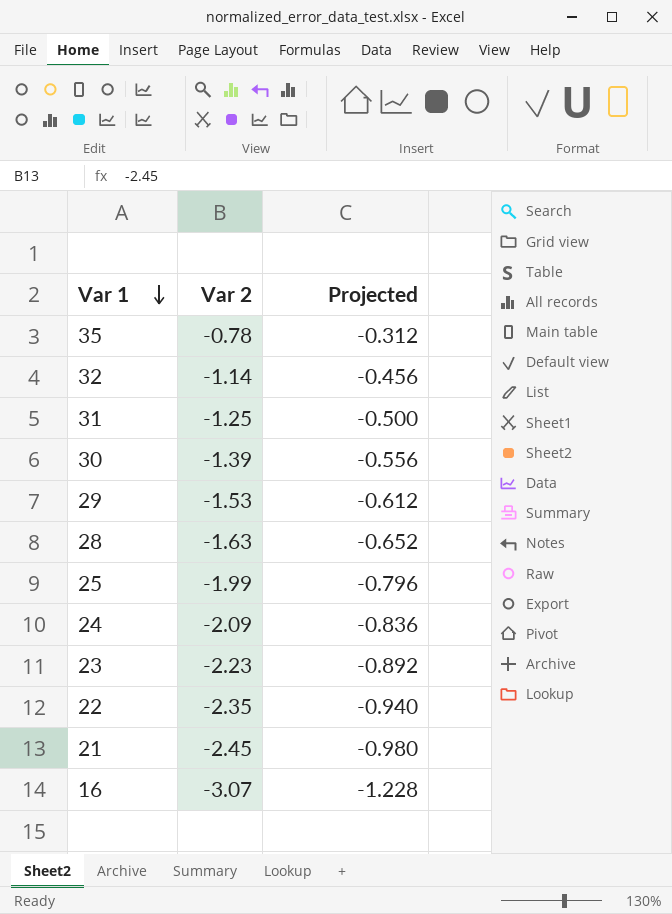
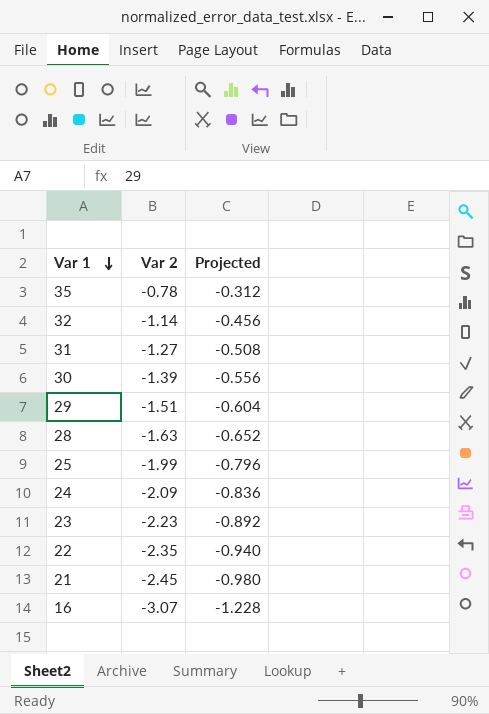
31 | Var 2: -1.25 -> -1.27
31 | Projected: -0.500 -> -0.508
29 | Var 2: -1.53 -> -1.51
29 | Projected: -0.612 -> -0.604

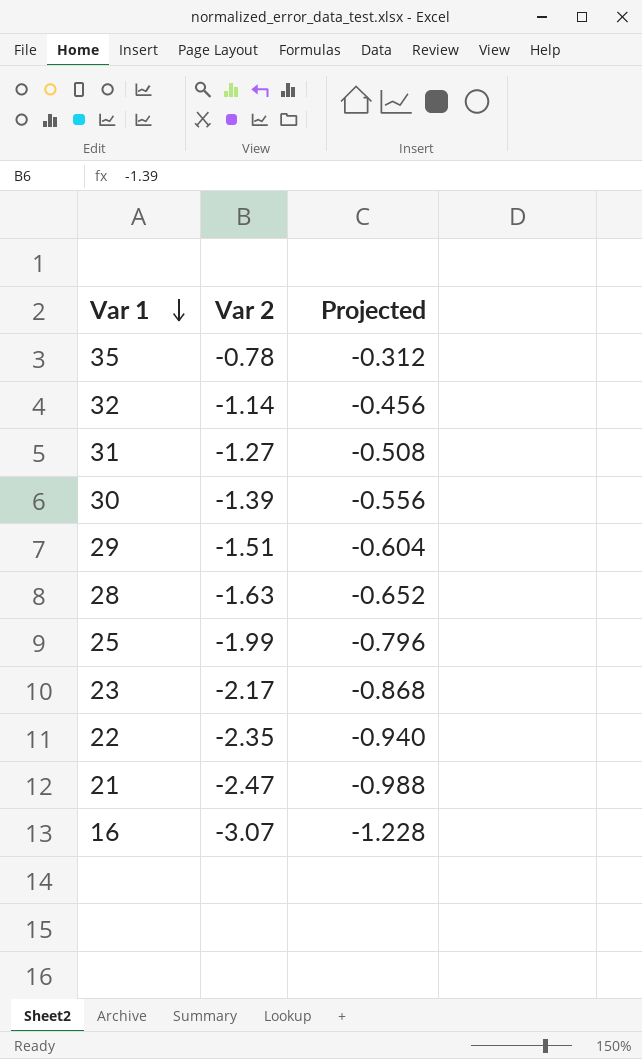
row 24: -2.09 | -0.836 -> none
23 | Var 2: -2.23 -> -2.17
23 | Projected: -0.892 -> -0.868
21 | Var 2: -2.45 -> -2.47
21 | Projected: -0.980 -> -0.988

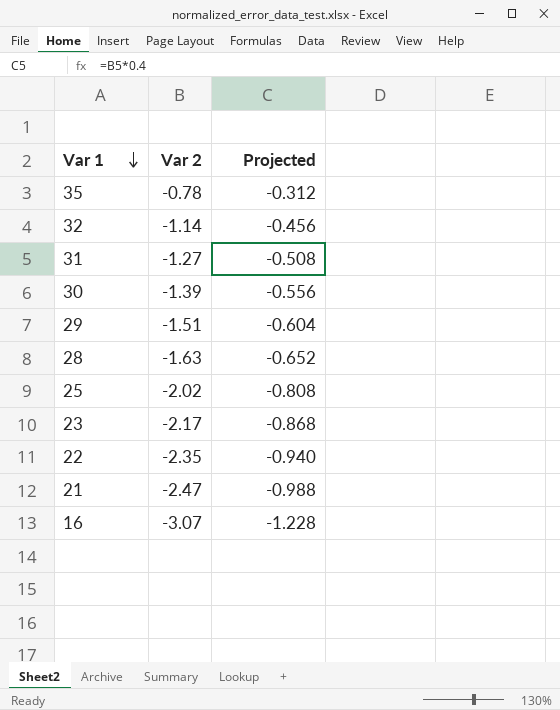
25 | Var 2: -1.99 -> -2.02
25 | Projected: -0.796 -> -0.808

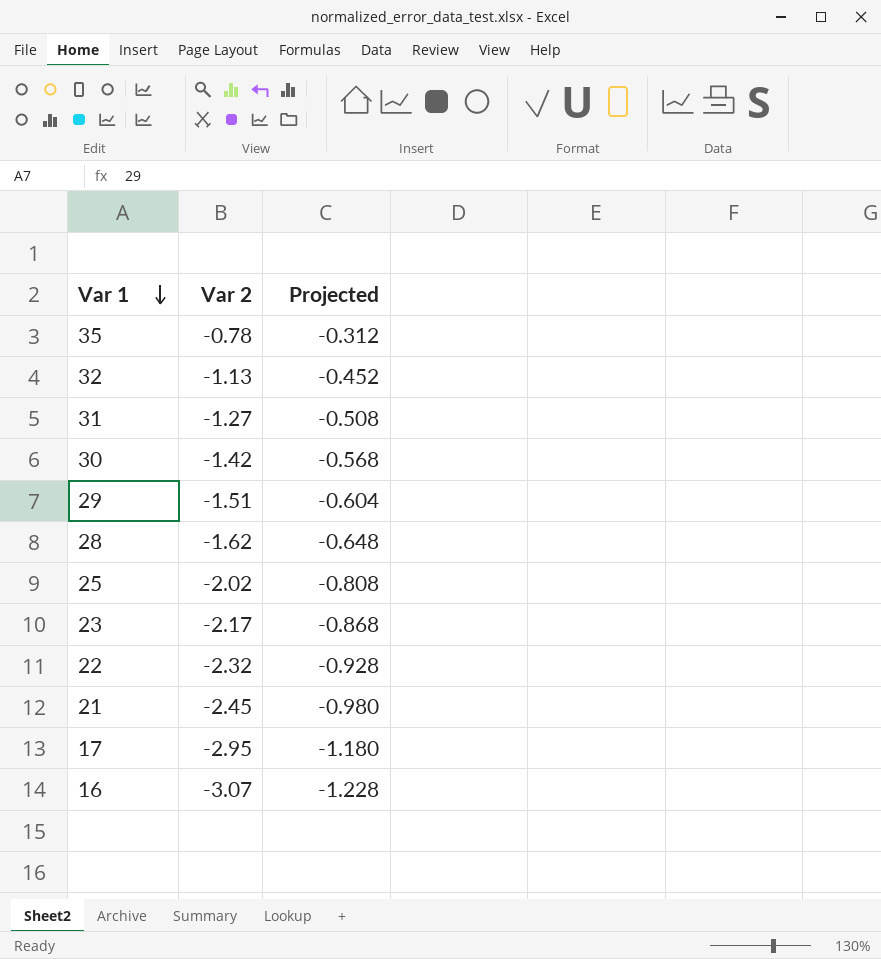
32 | Var 2: -1.14 -> -1.13
32 | Projected: -0.456 -> -0.452
30 | Var 2: -1.39 -> -1.42
30 | Projected: -0.556 -> -0.568
28 | Var 2: -1.63 -> -1.62
28 | Projected: -0.652 -> -0.648
22 | Var 2: -2.35 -> -2.32
22 | Projected: -0.940 -> -0.928
21 | Var 2: -2.47 -> -2.45
21 | Projected: -0.988 -> -0.980
row 17: none -> -2.95 | -1.180

